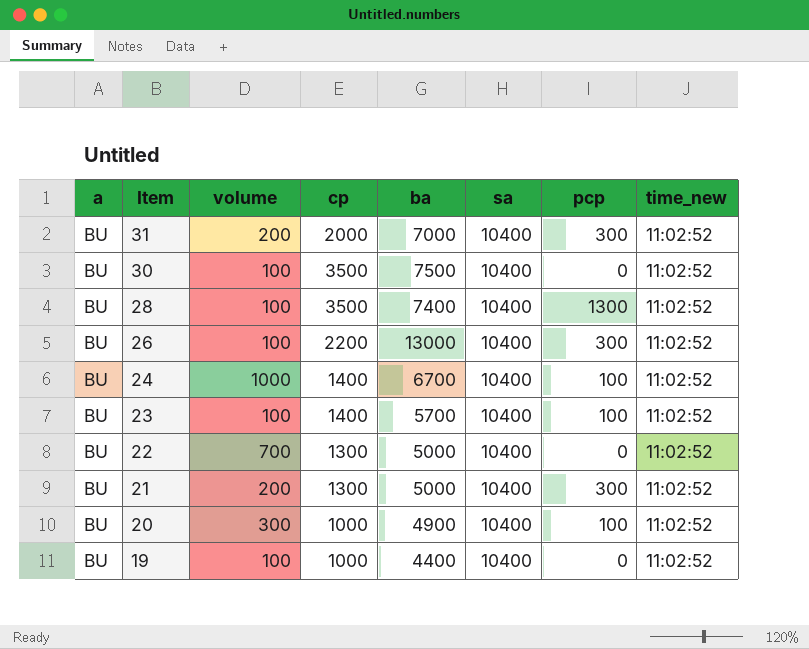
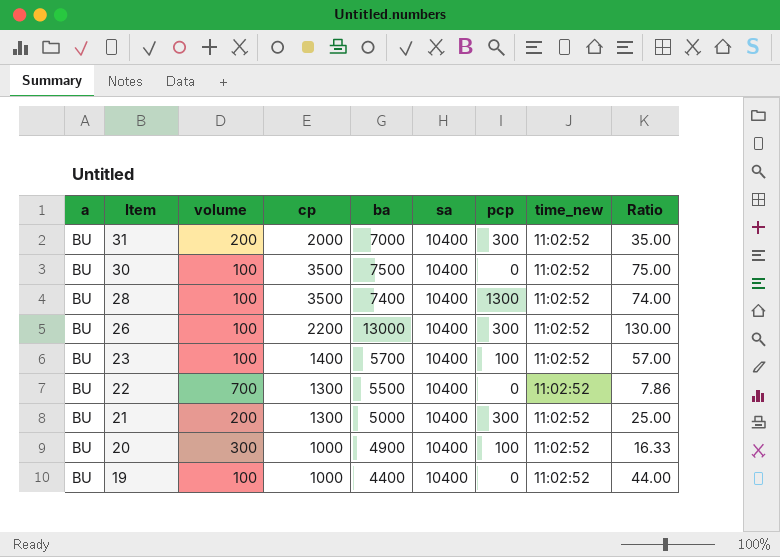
column Ratio | formula: none -> [ba] / [volume]
row 24: BU | 1000 | 1400 | 6700 | 10400 | 100 | 11:02:52 -> none
22 | ba: 5000 -> 5500

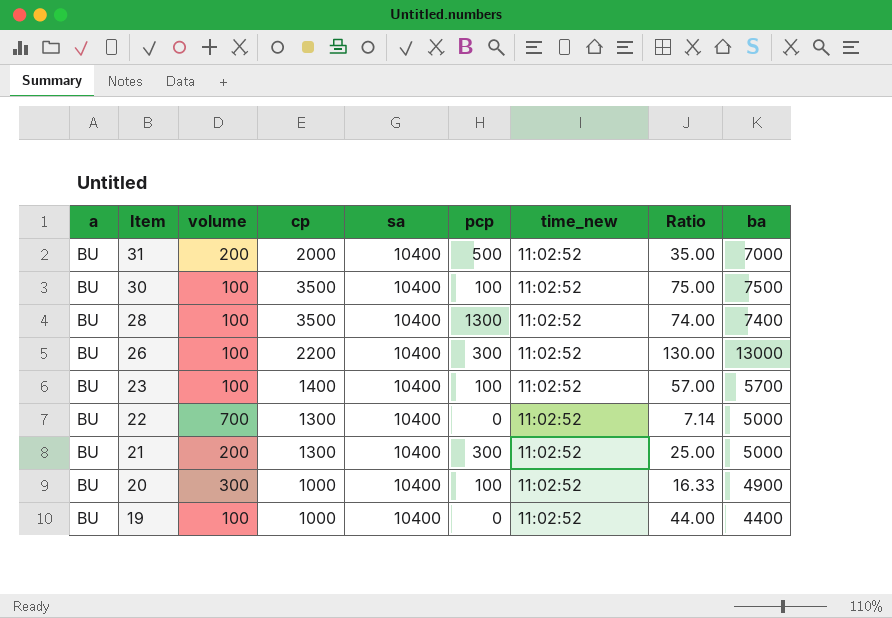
column ba | position: 5 -> 9
31 | pcp: 300 -> 500
30 | pcp: 0 -> 100
22 | Ratio: 7.86 -> 7.14
22 | ba: 5500 -> 5000

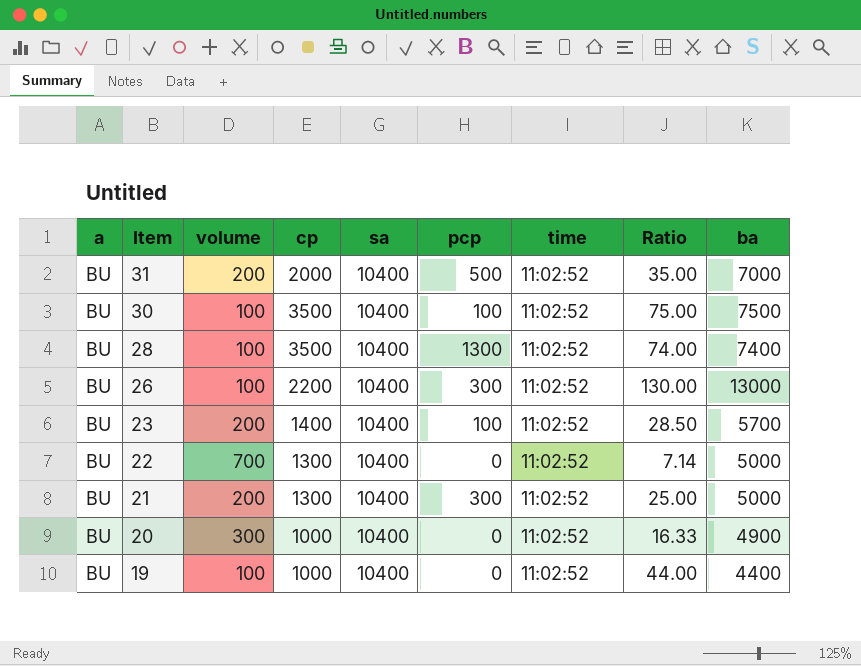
column name: time_new -> time
23 | volume: 100 -> 200
23 | Ratio: 57.00 -> 28.50
20 | pcp: 100 -> 0

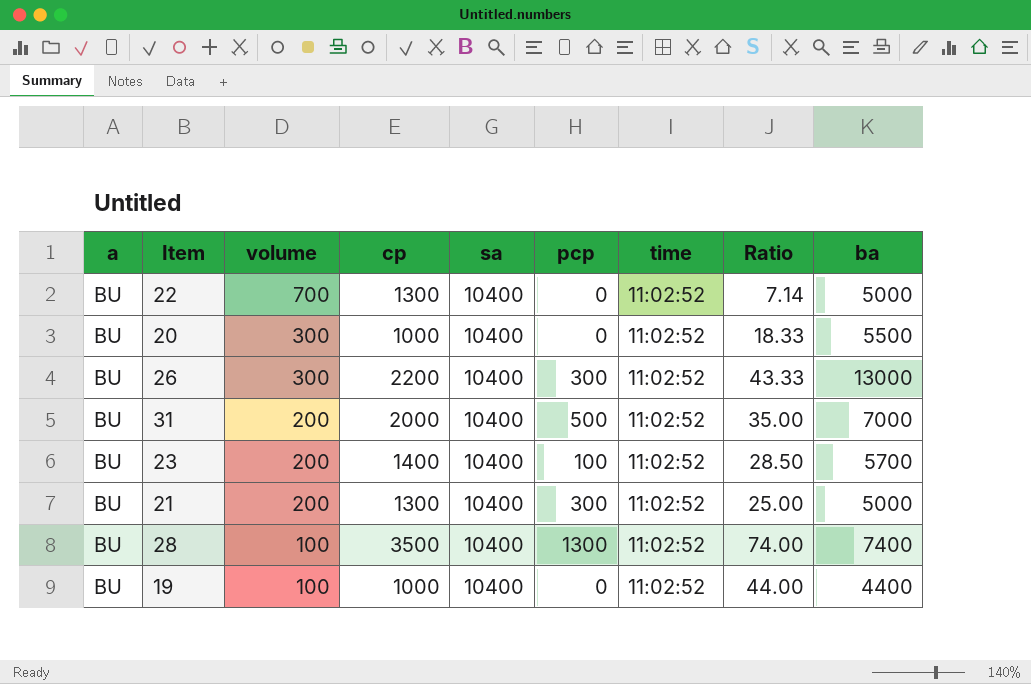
row order: Item descending -> volume descending
row 30: BU | 100 | 3500 | 10400 | 100 | 11:02:52 | 75.00 | 7500 -> none
20 | Ratio: 16.33 -> 18.33
20 | ba: 4900 -> 5500
26 | volume: 100 -> 300
26 | Ratio: 130.00 -> 43.33

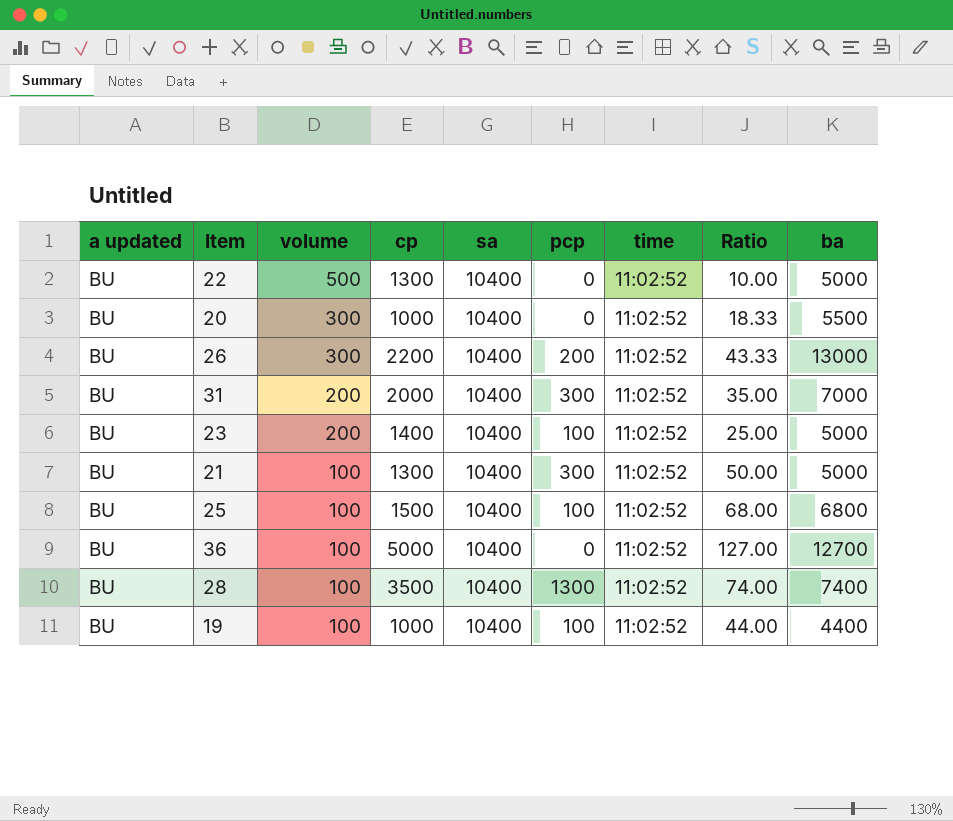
column name: a -> a updated
22 | volume: 700 -> 500
22 | Ratio: 7.14 -> 10.00
26 | pcp: 300 -> 200
31 | pcp: 500 -> 300
23 | Ratio: 28.50 -> 25.00
23 | ba: 5700 -> 5000
21 | volume: 200 -> 100
21 | Ratio: 25.00 -> 50.00
row 25: none -> BU | 100 | 1500 | 10400 | 100 | 11:02:52 | 68.00 | 6800
row 36: none -> BU | 100 | 5000 | 10400 | 0 | 11:02:52 | 127.00 | 12700
19 | pcp: 0 -> 100

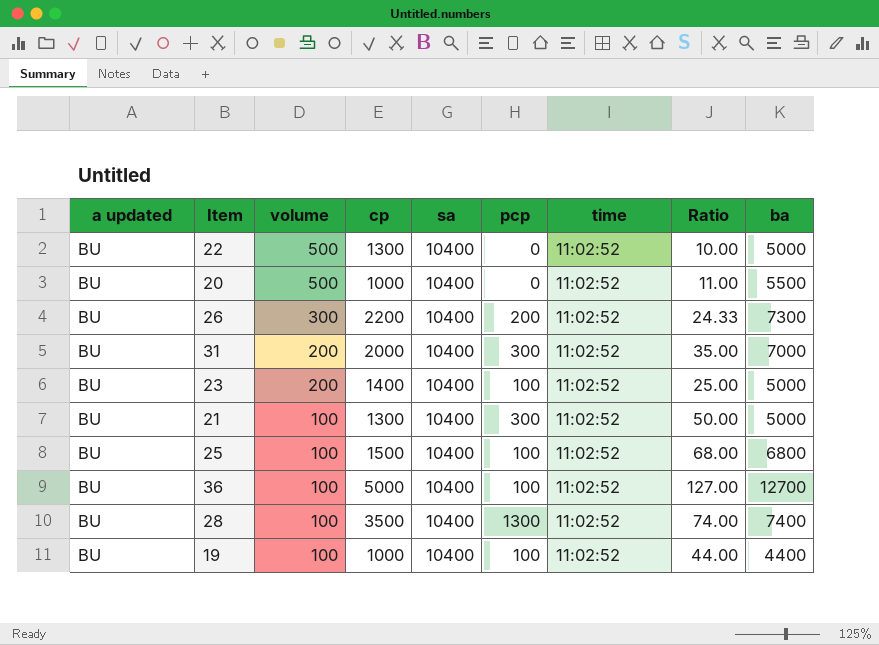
20 | volume: 300 -> 500
20 | Ratio: 18.33 -> 11.00
26 | Ratio: 43.33 -> 24.33
26 | ba: 13000 -> 7300
36 | pcp: 0 -> 100

